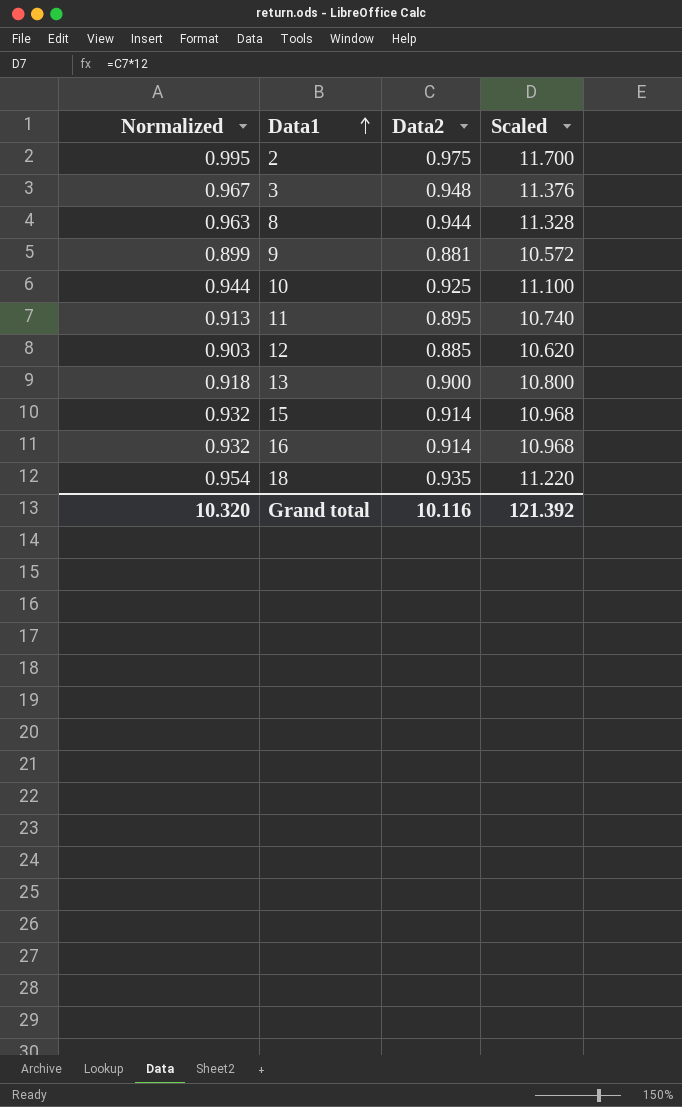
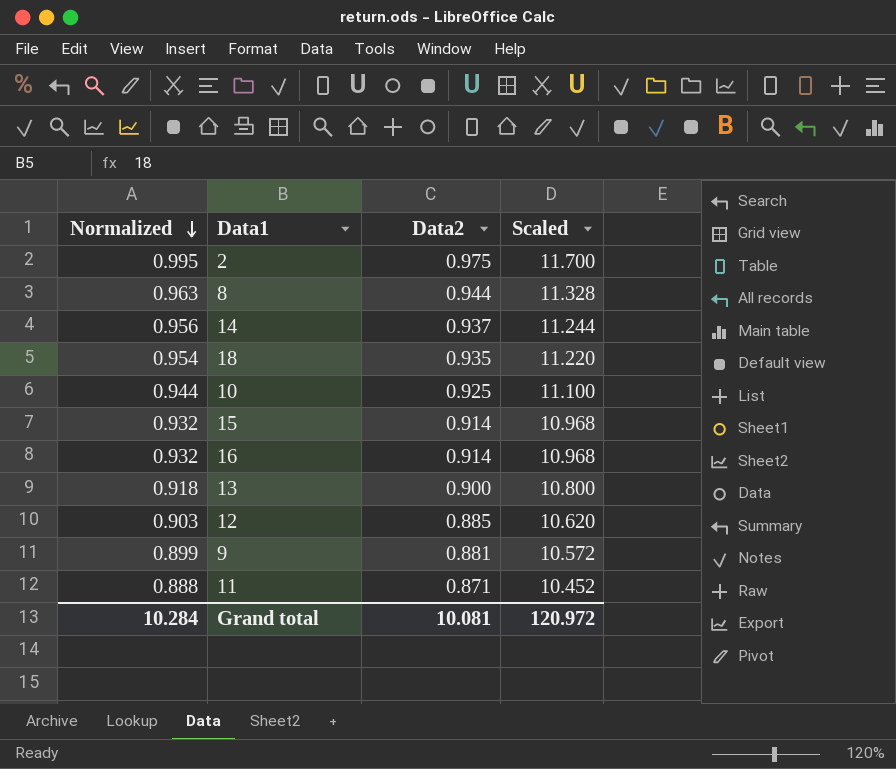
row order: Data1 ascending -> Normalized descending
row 3: 0.967 | 0.948 | 11.376 -> none
row 14: none -> 0.956 | 0.937 | 11.244
11 | Normalized: 0.913 -> 0.888
11 | Data2: 0.895 -> 0.871
11 | Scaled: 10.740 -> 10.452
Grand total | Normalized: 10.320 -> 10.284
Grand total | Data2: 10.116 -> 10.081
Grand total | Scaled: 121.392 -> 120.972

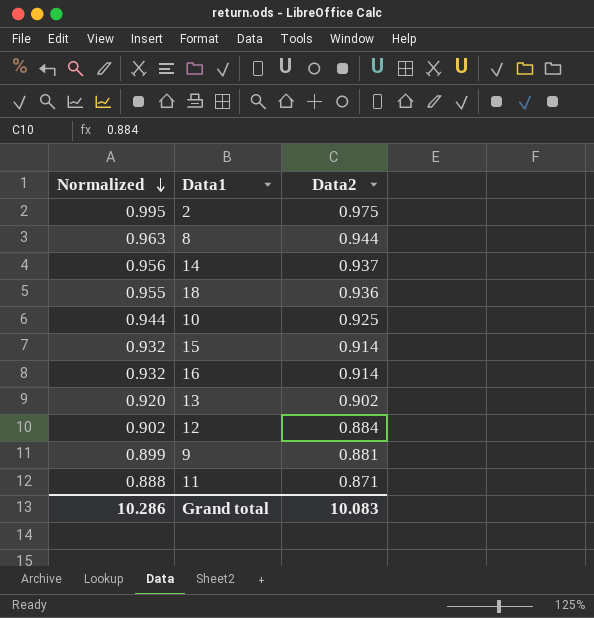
column Scaled | formula: [Data2] * 12 -> none
18 | Normalized: 0.954 -> 0.955
18 | Data2: 0.935 -> 0.936
13 | Normalized: 0.918 -> 0.920
13 | Data2: 0.900 -> 0.902
12 | Normalized: 0.903 -> 0.902
12 | Data2: 0.885 -> 0.884
Grand total | Normalized: 10.284 -> 10.286
Grand total | Data2: 10.081 -> 10.083

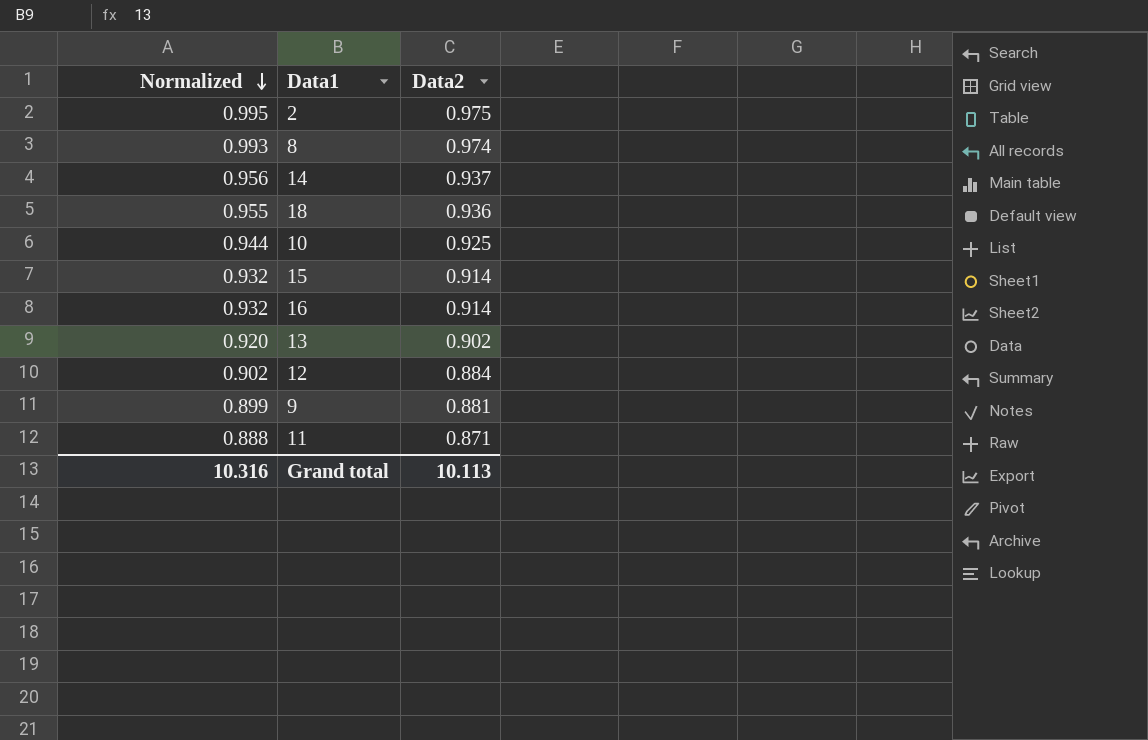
8 | Normalized: 0.963 -> 0.993
8 | Data2: 0.944 -> 0.974
Grand total | Normalized: 10.286 -> 10.316
Grand total | Data2: 10.083 -> 10.113

